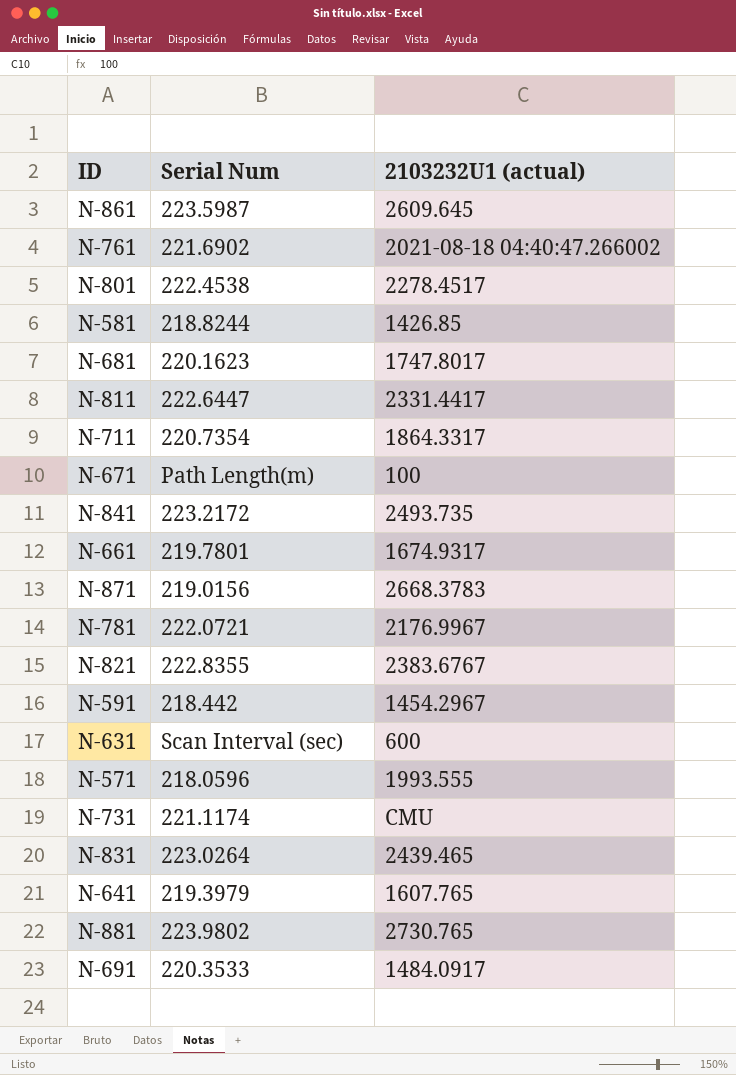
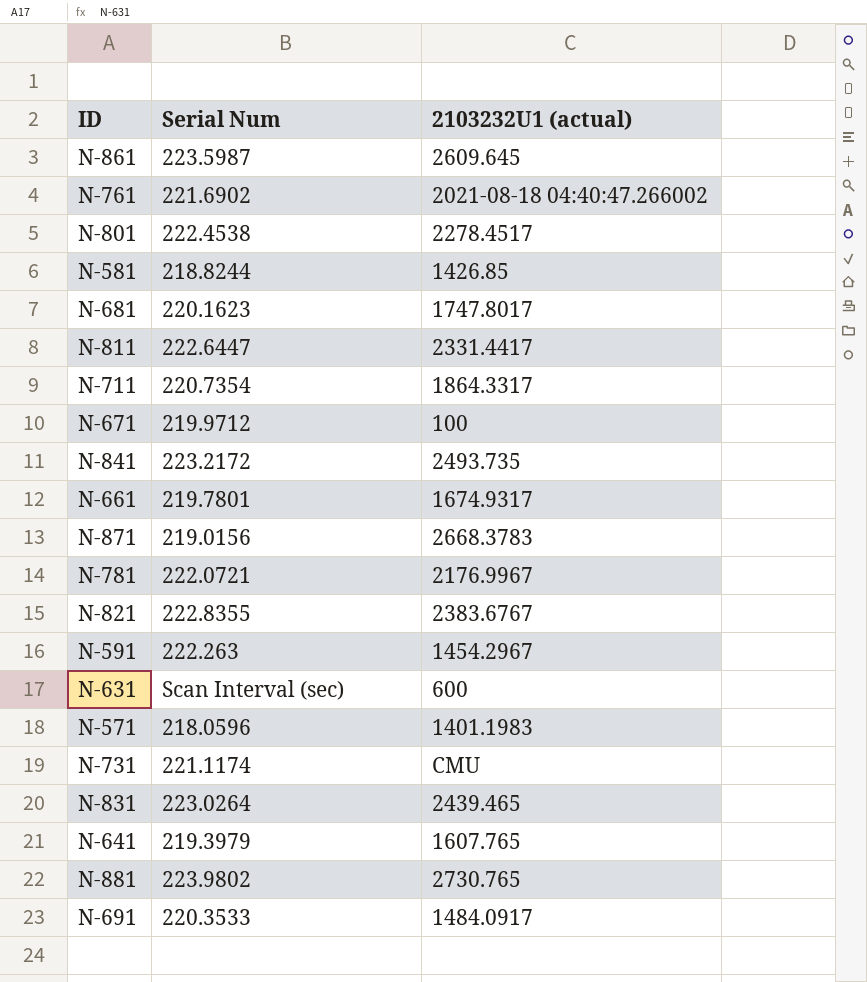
N-671 | Serial Num: Path Length(m) -> 219.9712
N-591 | Serial Num: 218.442 -> 222.263
N-571 | 2103232U1 (actual): 1993.555 -> 1401.1983

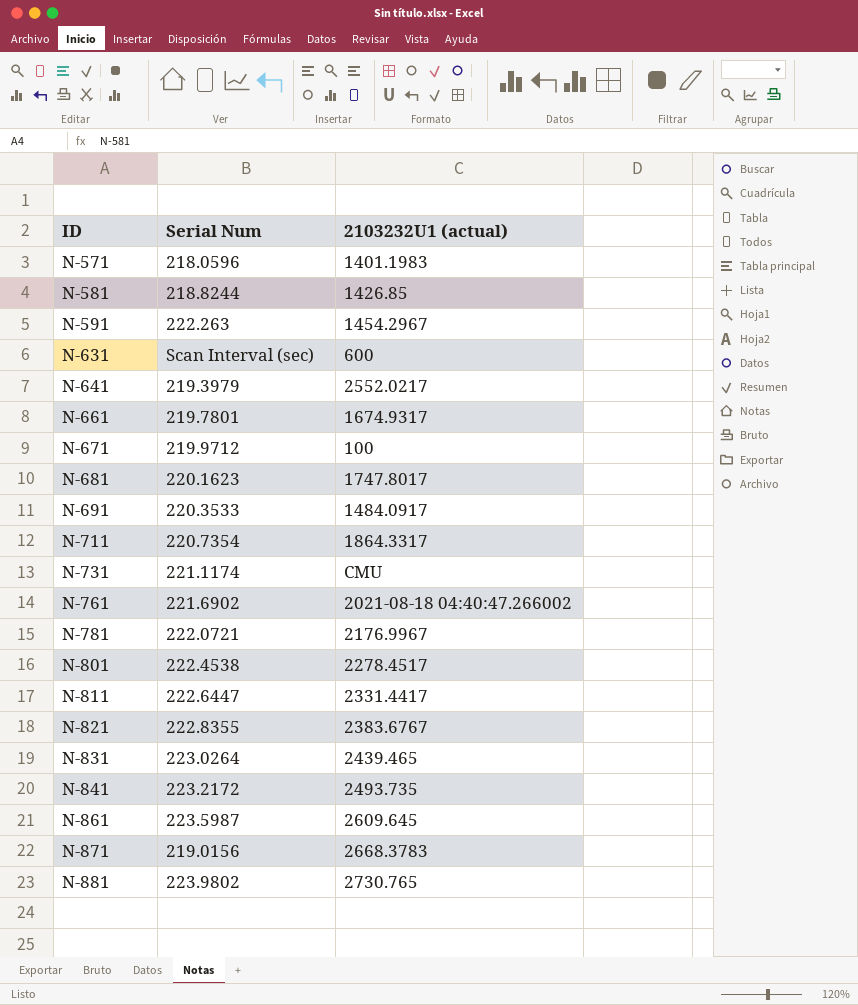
row order: none -> ID ascending
N-641 | 2103232U1 (actual): 1607.765 -> 2552.0217

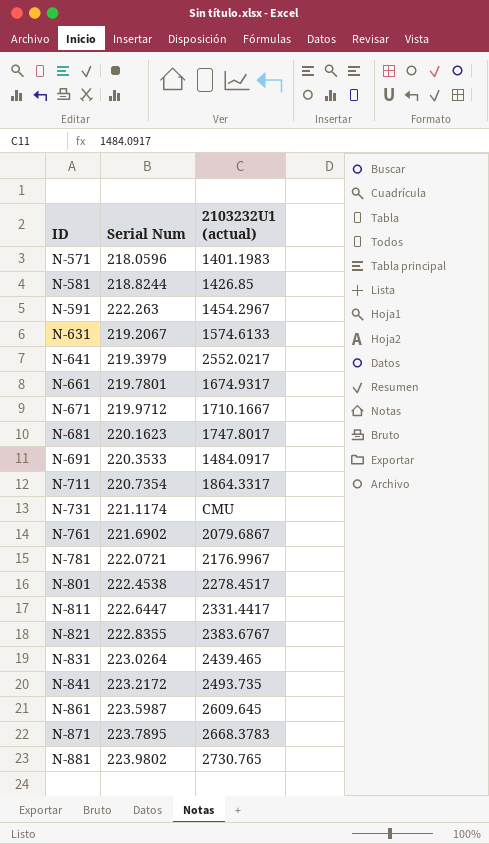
N-631 | Serial Num: Scan Interval (sec) -> 219.2067
N-631 | 2103232U1 (actual): 600 -> 1574.6133
N-671 | 2103232U1 (actual): 100 -> 1710.1667
N-761 | 2103232U1 (actual): 2021-08-18 04:40:47.266002 -> 2079.6867
N-871 | Serial Num: 219.0156 -> 223.7895

